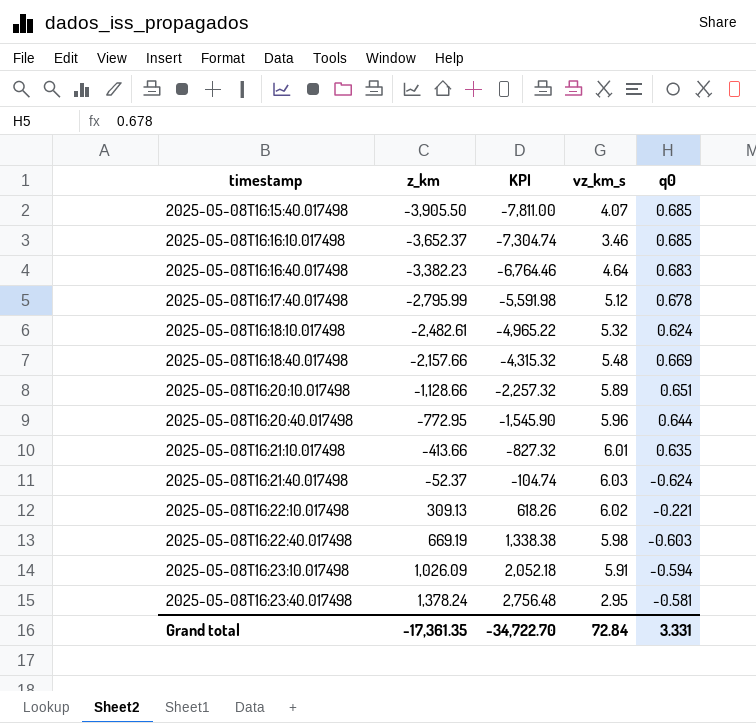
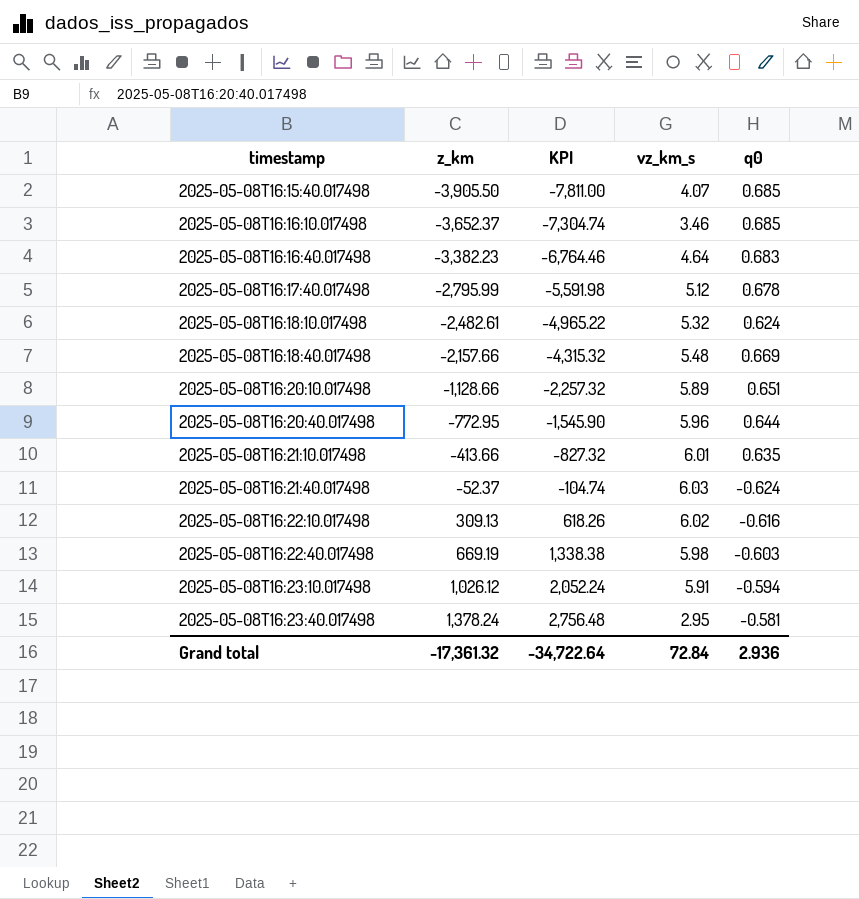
2025-05-08T16:22:10.017498 | q0: -0.221 -> -0.616
2025-05-08T16:23:10.017498 | z_km: 1,026.09 -> 1,026.12
2025-05-08T16:23:10.017498 | KPI: 2,052.18 -> 2,052.24
Grand total | z_km: -17,361.35 -> -17,361.32
Grand total | KPI: -34,722.70 -> -34,722.64
Grand total | q0: 3.331 -> 2.936

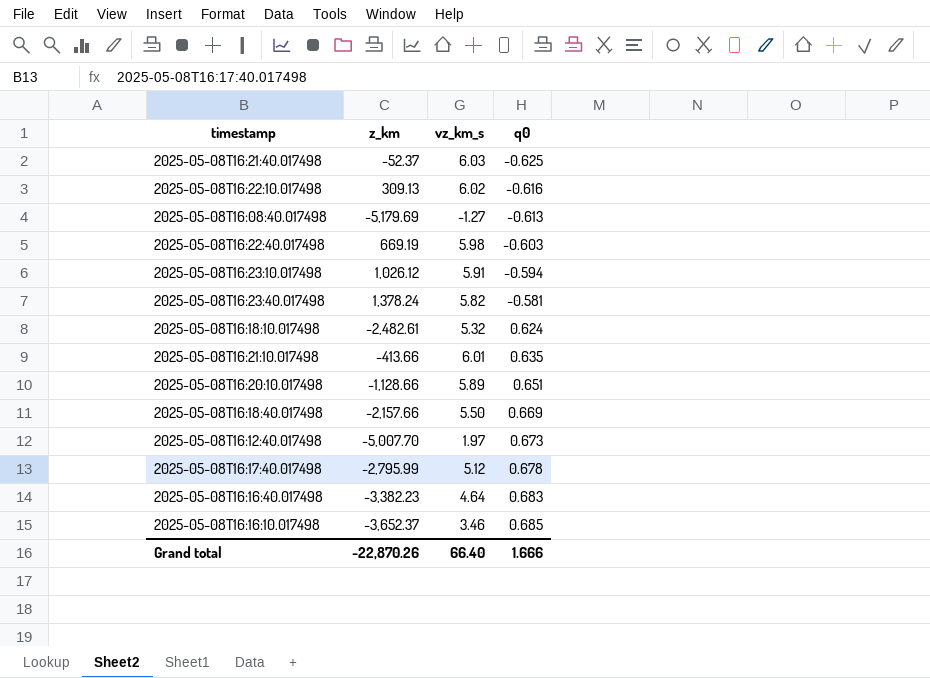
row order: timestamp ascending -> q0 ascending
column KPI | formula: [z_km] * 2 -> none
row 2025-05-08T16:15:40.017498: -3,905.50 | -7,811.00 | 4.07 | 0.685 -> none
row 2025-05-08T16:20:40.017498: -772.95 | -1,545.90 | 5.96 | 0.644 -> none
2025-05-08T16:21:40.017498 | q0: -0.624 -> -0.625
row 2025-05-08T16:08:40.017498: none -> -5,179.69 | -1.27 | -0.613
2025-05-08T16:23:40.017498 | vz_km_s: 2.95 -> 5.82
2025-05-08T16:18:40.017498 | vz_km_s: 5.48 -> 5.50
row 2025-05-08T16:12:40.017498: none -> -5,007.70 | 1.97 | 0.673
Grand total | z_km: -17,361.32 -> -22,870.26
Grand total | vz_km_s: 72.84 -> 66.40
Grand total | q0: 2.936 -> 1.666

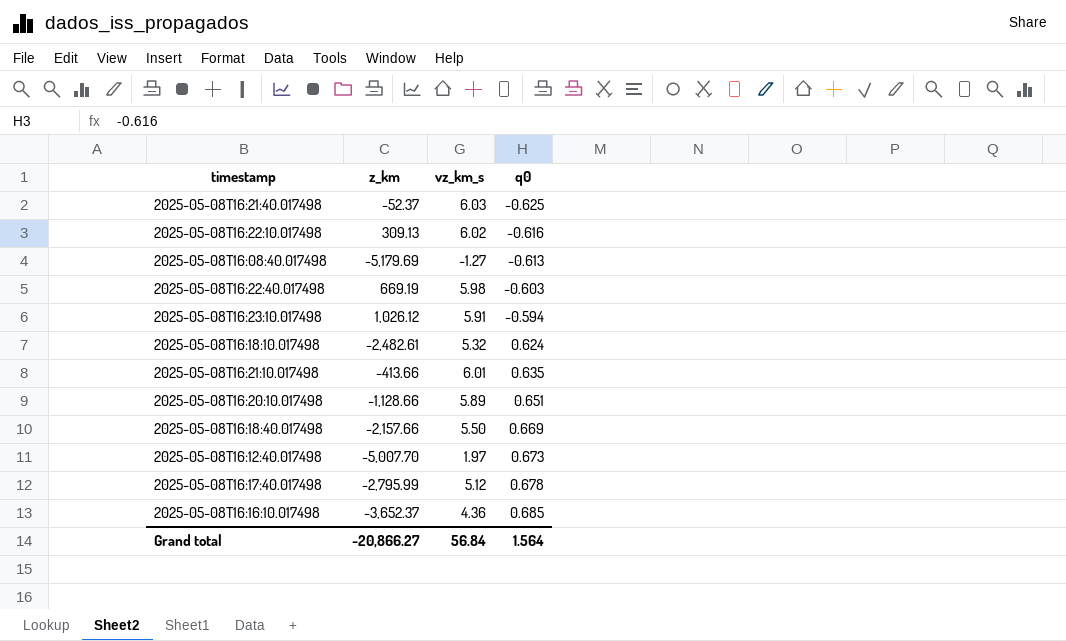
row 2025-05-08T16:23:40.017498: 1,378.24 | 5.82 | -0.581 -> none
row 2025-05-08T16:16:40.017498: -3,382.23 | 4.64 | 0.683 -> none
2025-05-08T16:16:10.017498 | vz_km_s: 3.46 -> 4.36
Grand total | z_km: -22,870.26 -> -20,866.27
Grand total | vz_km_s: 66.40 -> 56.84
Grand total | q0: 1.666 -> 1.564

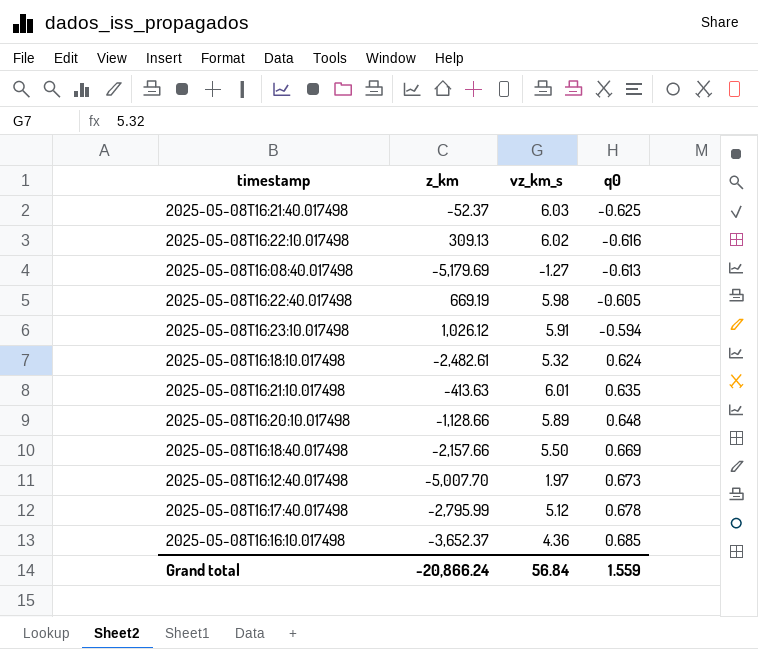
2025-05-08T16:22:40.017498 | q0: -0.603 -> -0.605
2025-05-08T16:21:10.017498 | z_km: -413.66 -> -413.63
2025-05-08T16:20:10.017498 | q0: 0.651 -> 0.648
Grand total | z_km: -20,866.27 -> -20,866.24
Grand total | q0: 1.564 -> 1.559

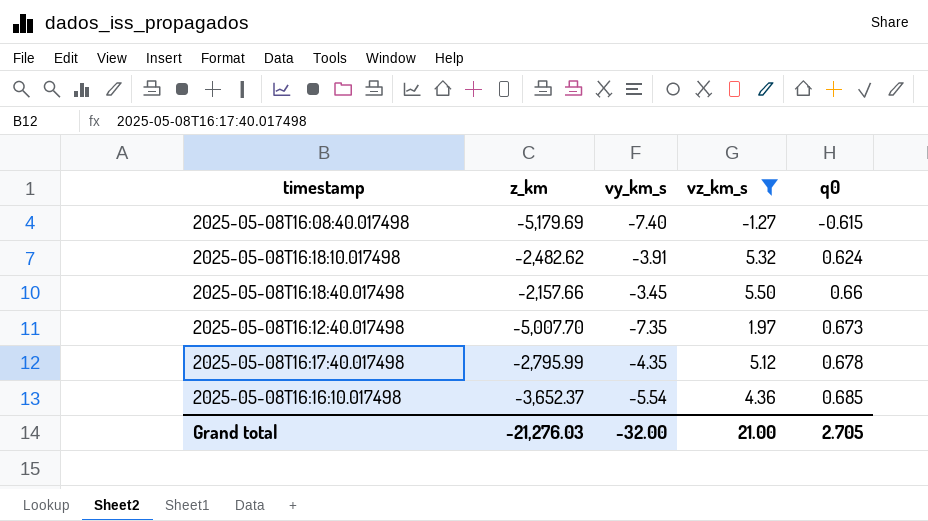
filter: none -> vz_km_s <= 5.50
column vy_km_s | position: none -> 3
2025-05-08T16:08:40.017498 | q0: -0.613 -> -0.615
2025-05-08T16:18:10.017498 | z_km: -2,482.61 -> -2,482.62
2025-05-08T16:18:40.017498 | q0: 0.669 -> 0.66
Grand total | z_km: -20,866.24 -> -21,276.03
Grand total | vz_km_s: 56.84 -> 21.00
Grand total | q0: 1.559 -> 2.705

